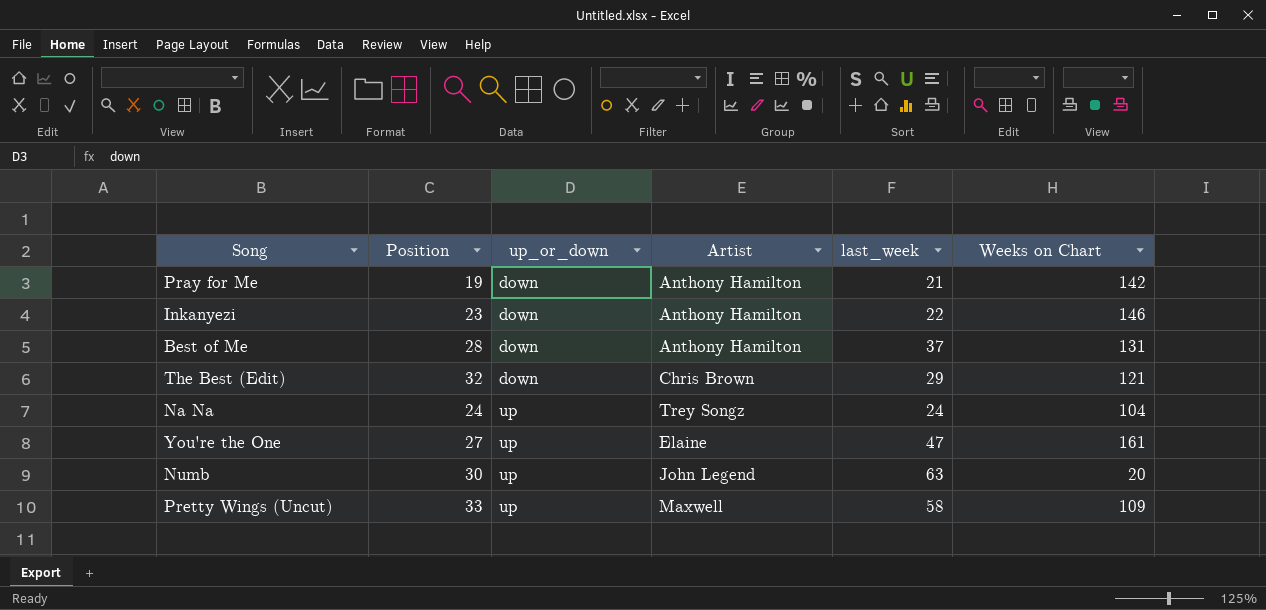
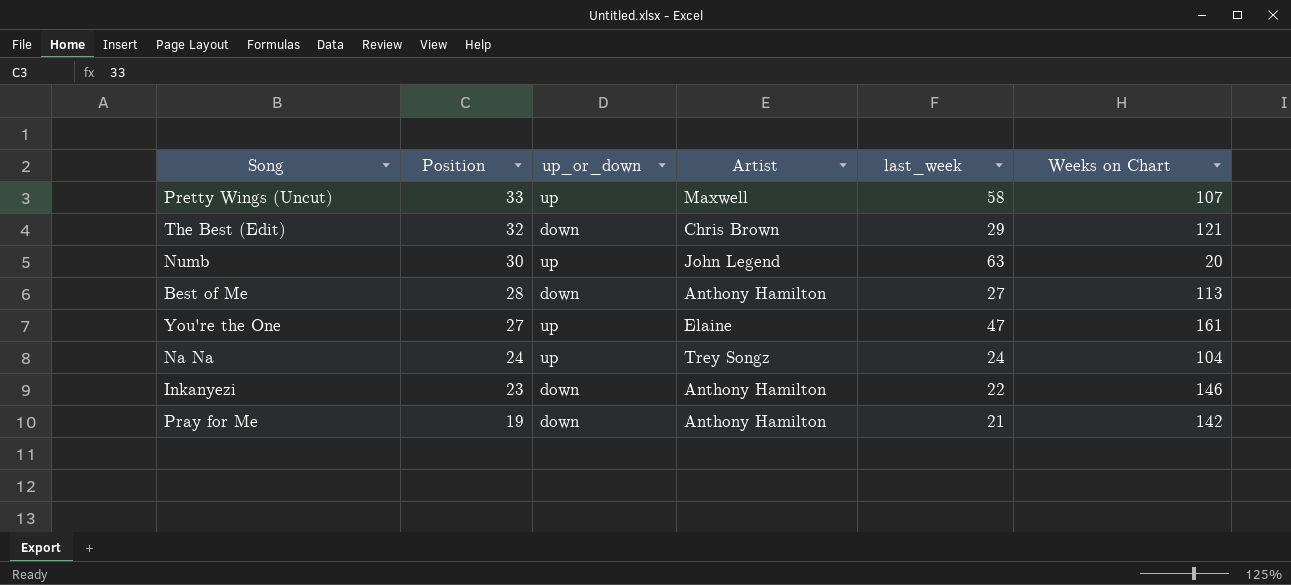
row order: up_or_down ascending -> Position descending
Pretty Wings (Uncut) | Weeks on Chart: 109 -> 107
Best of Me | last_week: 37 -> 27
Best of Me | Weeks on Chart: 131 -> 113

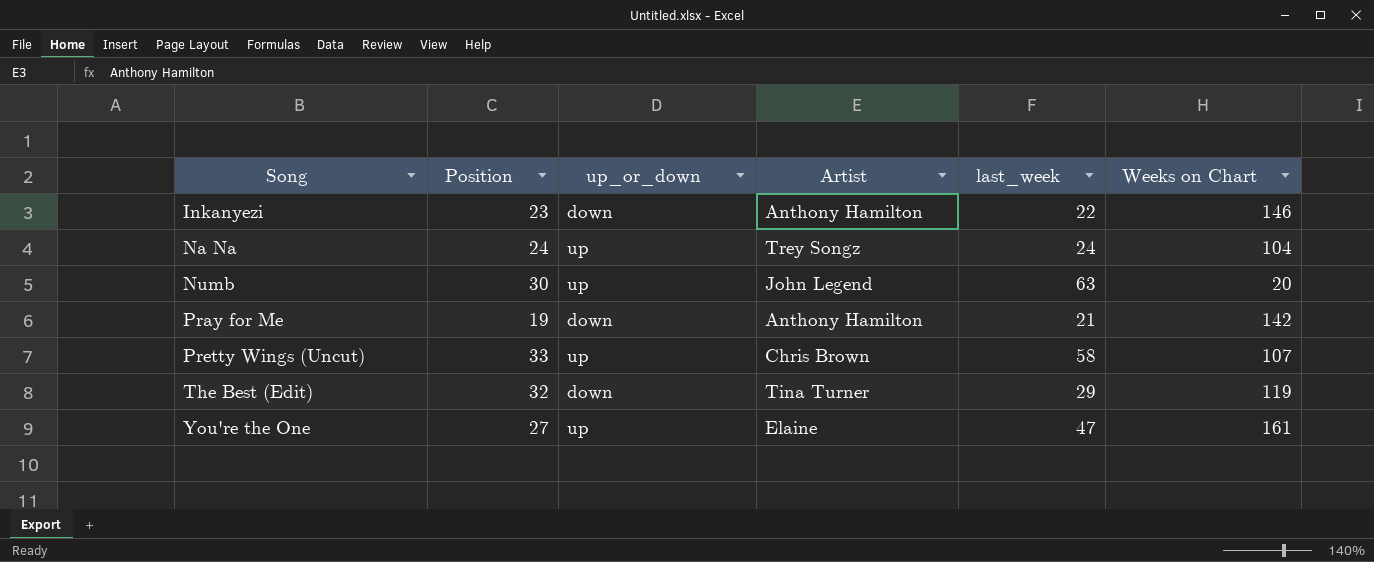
row order: Position descending -> Song ascending
row Best of Me: 28 | down | Anthony Hamilton | 27 | 113 -> none
Pretty Wings (Uncut) | Artist: Maxwell -> Chris Brown
The Best (Edit) | Artist: Chris Brown -> Tina Turner
The Best (Edit) | Weeks on Chart: 121 -> 119

